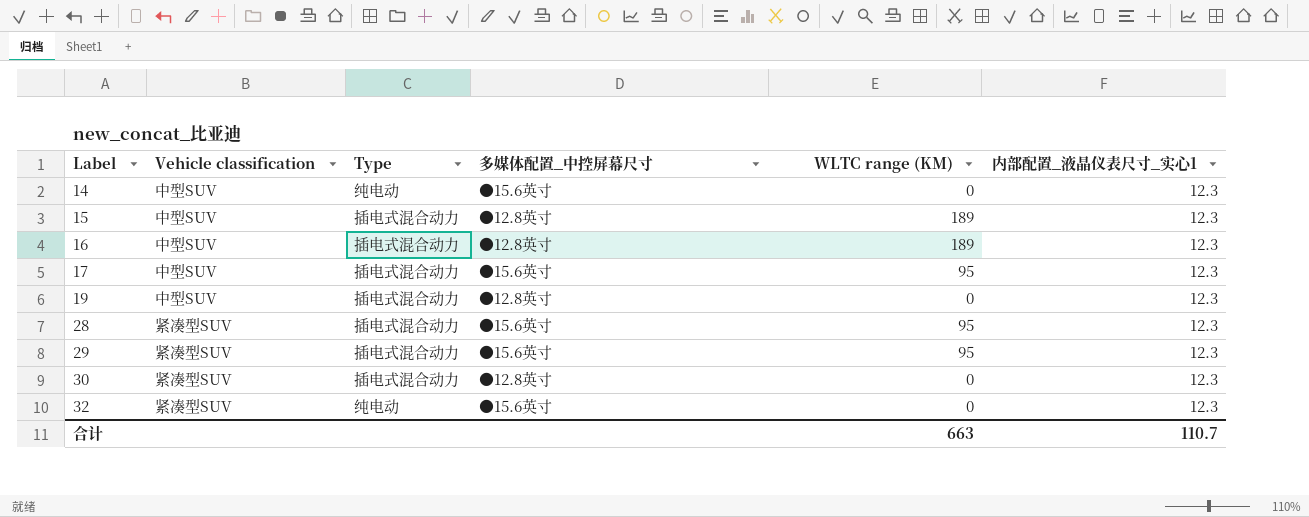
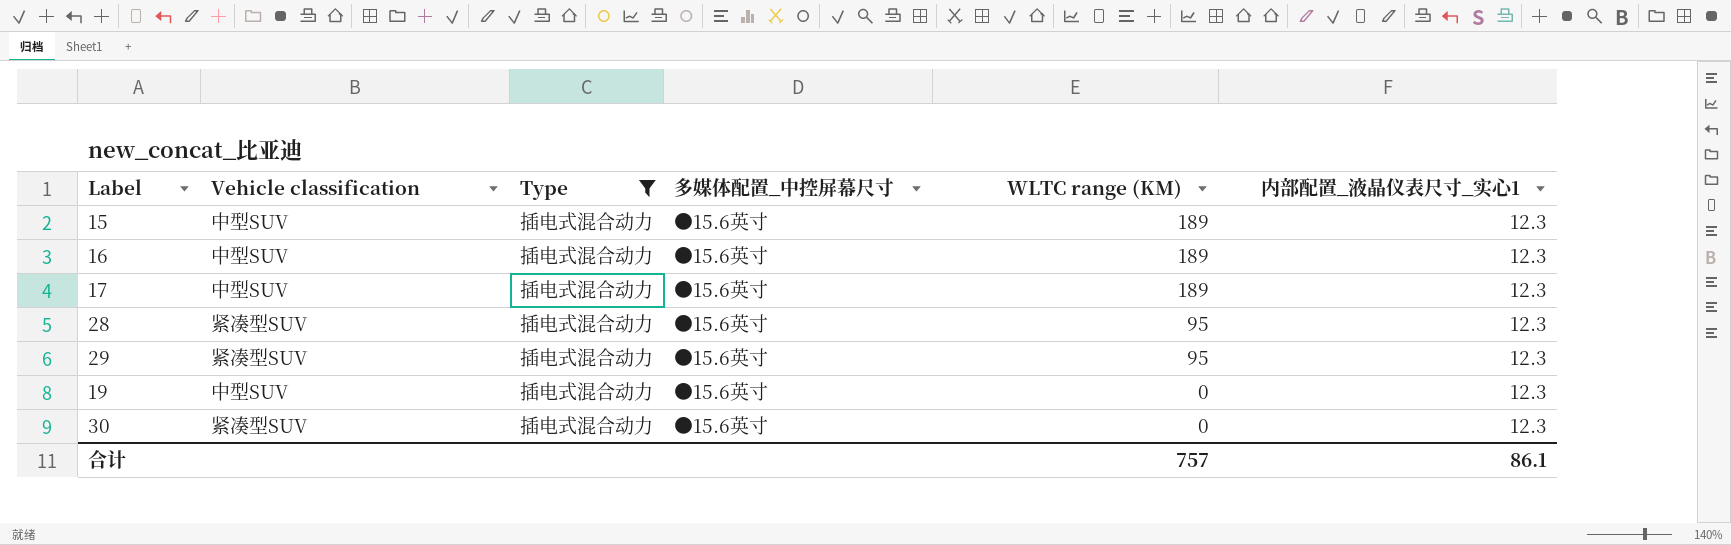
filter: none -> Type = 插电式混合动力
row order: Label ascending -> WLTC range (KM) descending
15 | 多媒体配置_中控屏幕尺寸: ●12.8英寸 -> ●15.6英寸
16 | 多媒体配置_中控屏幕尺寸: ●12.8英寸 -> ●15.6英寸
17 | WLTC range (KM): 95 -> 189
19 | 多媒体配置_中控屏幕尺寸: ●12.8英寸 -> ●15.6英寸
30 | 多媒体配置_中控屏幕尺寸: ●12.8英寸 -> ●15.6英寸
合计 | WLTC range (KM): 663 -> 757
合计 | 内部配置_液晶仪表尺寸_实心1: 110.7 -> 86.1

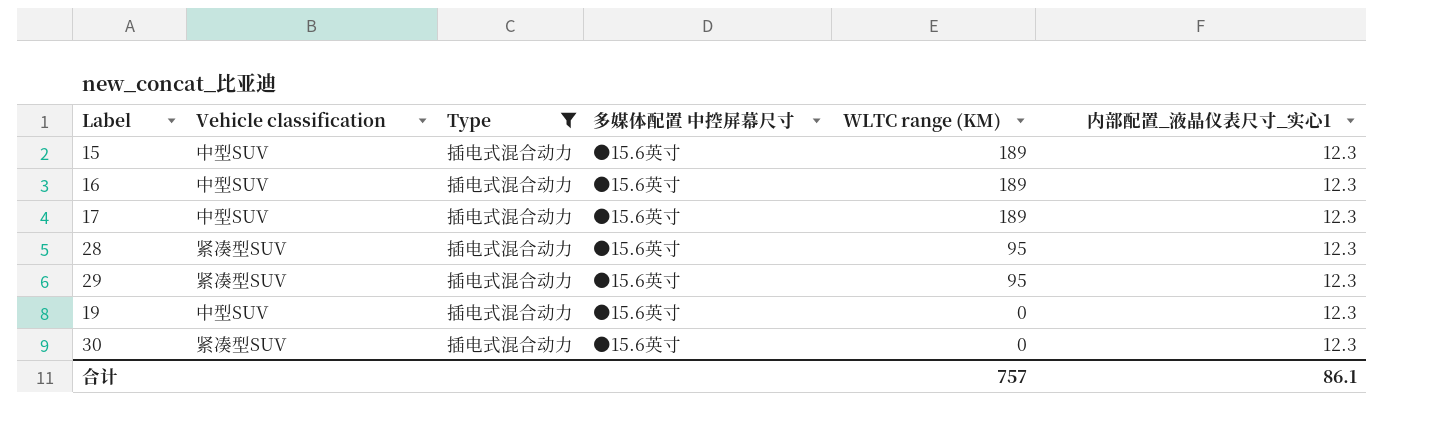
column name: 多媒体配置_中控屏幕尺寸 -> 多媒体配置 中控屏幕尺寸

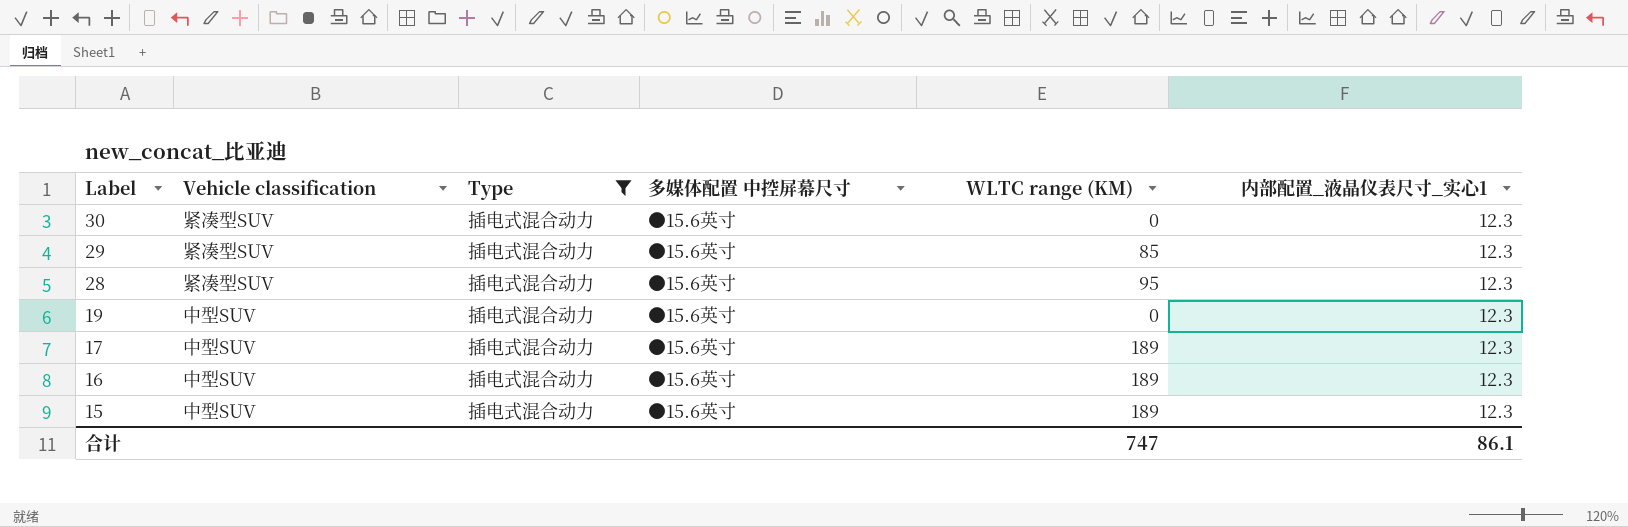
row order: WLTC range (KM) descending -> Label descending
29 | WLTC range (KM): 95 -> 85
合计 | WLTC range (KM): 757 -> 747

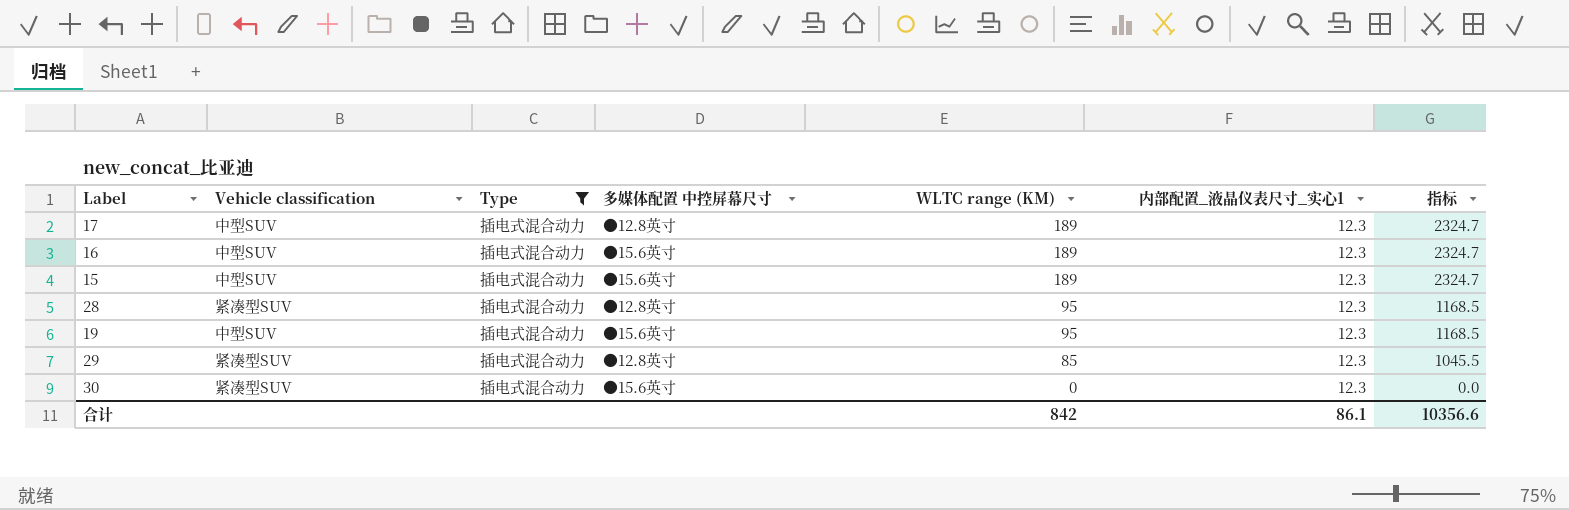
row order: Label descending -> WLTC range (KM) descending
column 指标 | formula: none -> [WLTC range (KM)] * [内部配置_液晶仪表尺寸_实心1]
17 | 多媒体配置 中控屏幕尺寸: ●15.6英寸 -> ●12.8英寸
28 | 多媒体配置 中控屏幕尺寸: ●15.6英寸 -> ●12.8英寸
19 | WLTC range (KM): 0 -> 95
29 | 多媒体配置 中控屏幕尺寸: ●15.6英寸 -> ●12.8英寸
合计 | WLTC range (KM): 747 -> 842

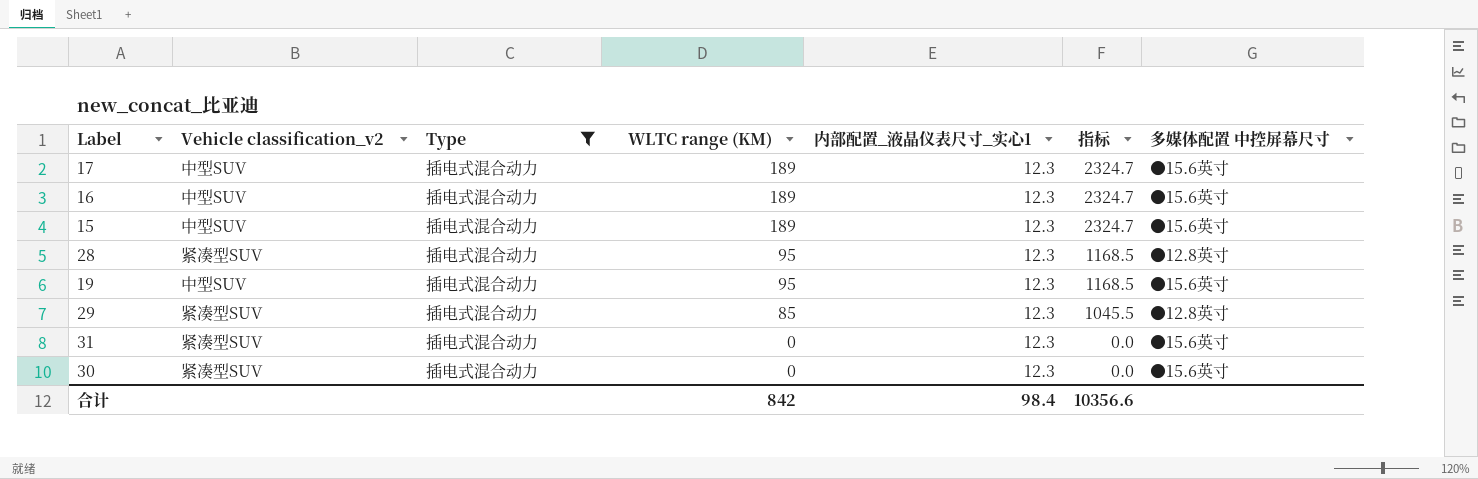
column name: Vehicle classification -> Vehicle classification_v2
column 多媒体配置 中控屏幕尺寸 | position: 4 -> 7
17 | 多媒体配置 中控屏幕尺寸: ●12.8英寸 -> ●15.6英寸
row 31: none -> 紧凑型SUV | 插电式混合动力 | 0 | 12.3 | 0.0 | ●15.6英寸
合计 | 内部配置_液晶仪表尺寸_实心1: 86.1 -> 98.4

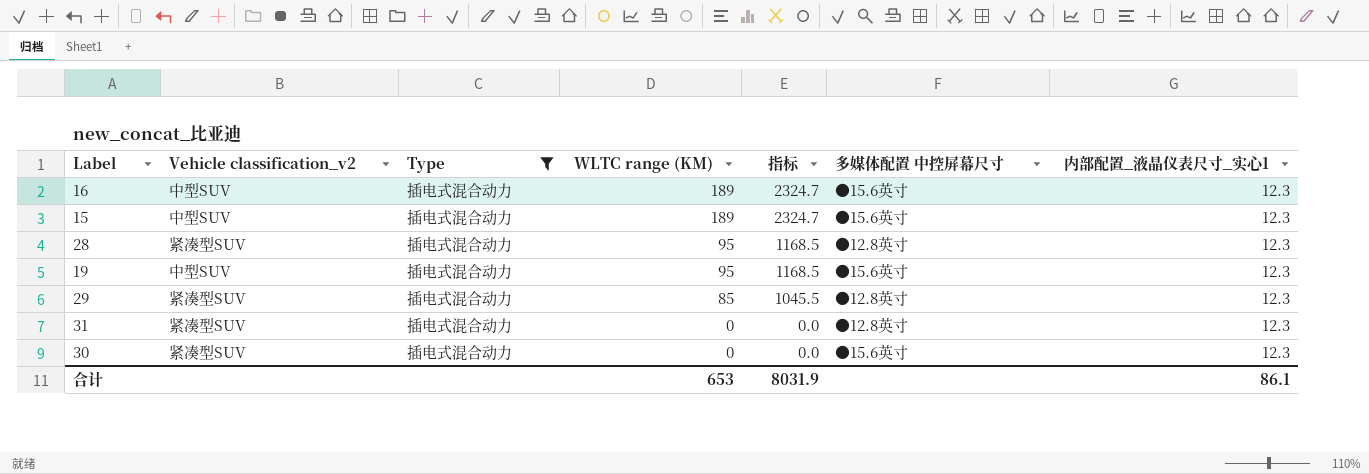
column 内部配置_液晶仪表尺寸_实心1 | position: 5 -> 7
row 17: 中型SUV | 插电式混合动力 | 189 | 12.3 | 2324.7 | ●15.6英寸 -> none
31 | 多媒体配置 中控屏幕尺寸: ●15.6英寸 -> ●12.8英寸
合计 | WLTC range (KM): 842 -> 653
合计 | 指标: 10356.6 -> 8031.9
合计 | 内部配置_液晶仪表尺寸_实心1: 98.4 -> 86.1

